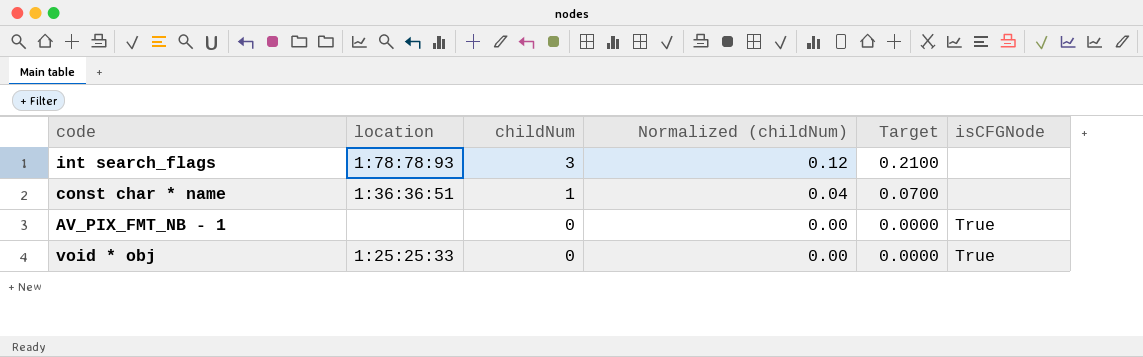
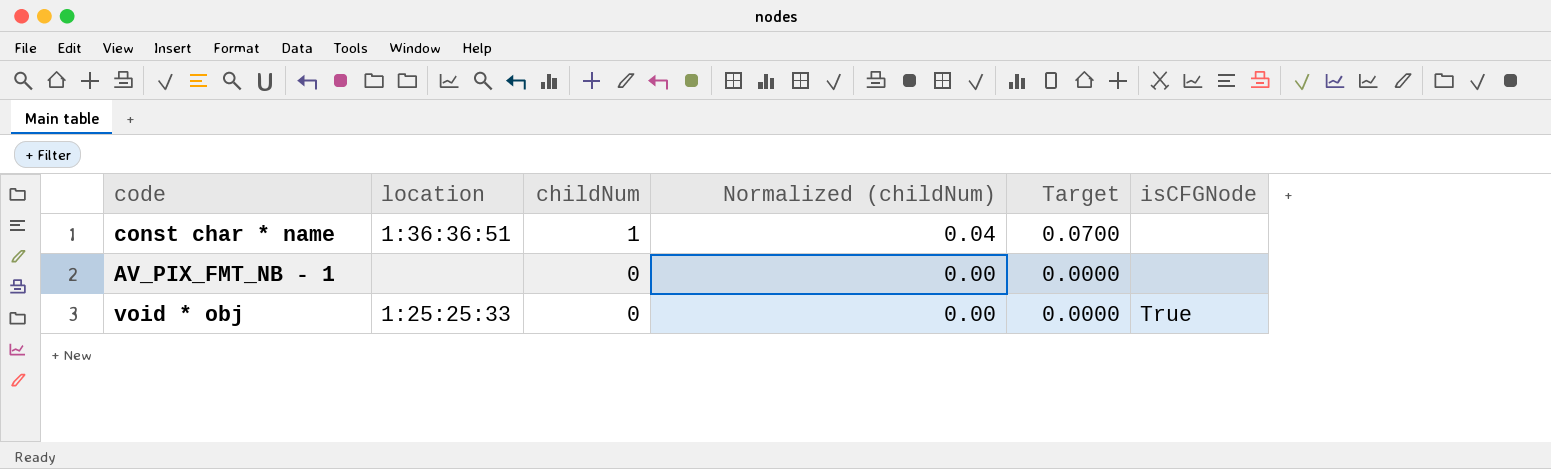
row int search_flags: 1:78:78:93 | 3 | 0.12 | 0.2100 | none -> none
AV_PIX_FMT_NB - 1 | isCFGNode: True -> none

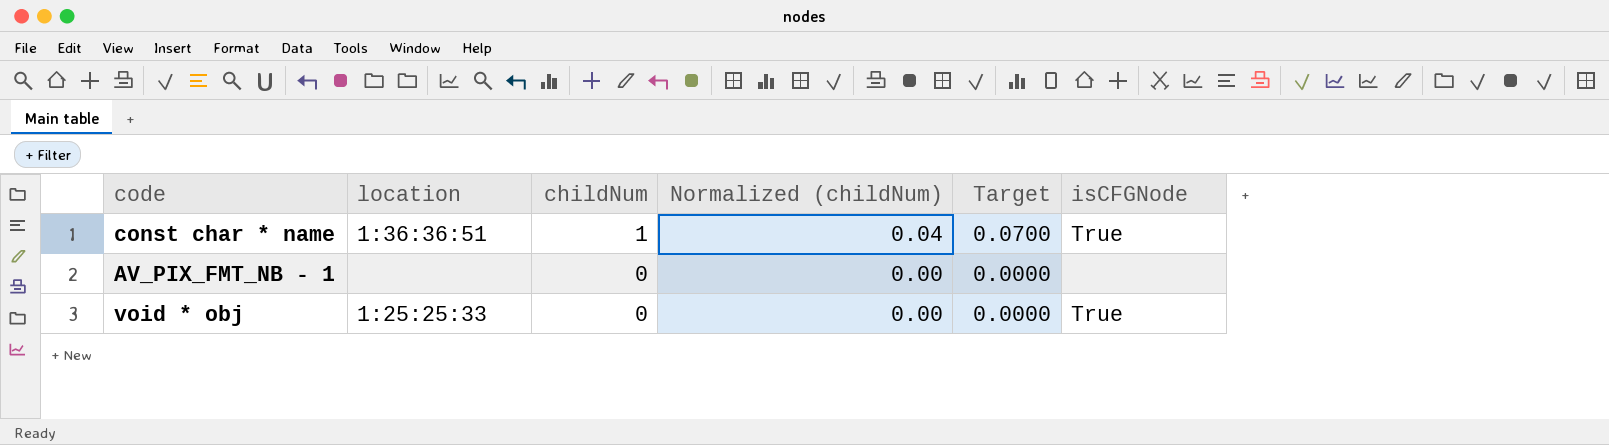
const char * name | isCFGNode: none -> True

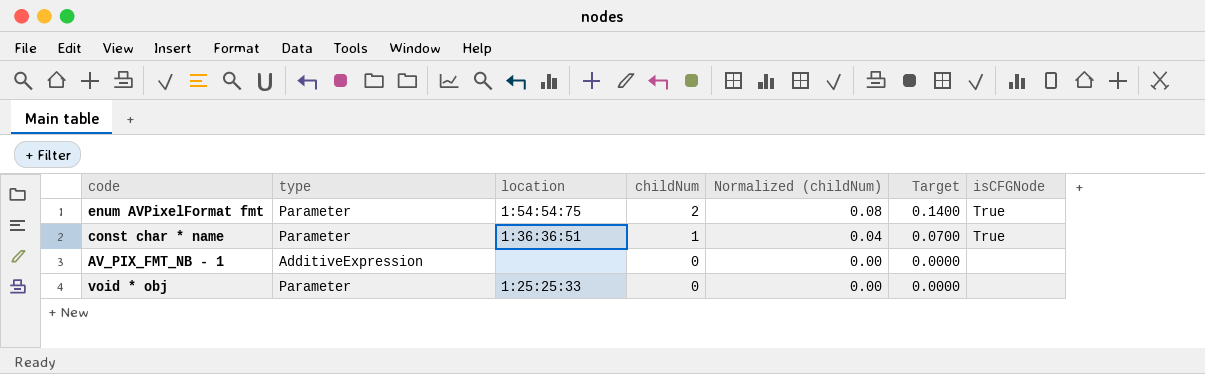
column type | position: none -> 2
row enum AVPixelFormat fmt: none -> Parameter | 1:54:54:75 | 2 | 0.08 | 0.1400 | True
void * obj | isCFGNode: True -> none

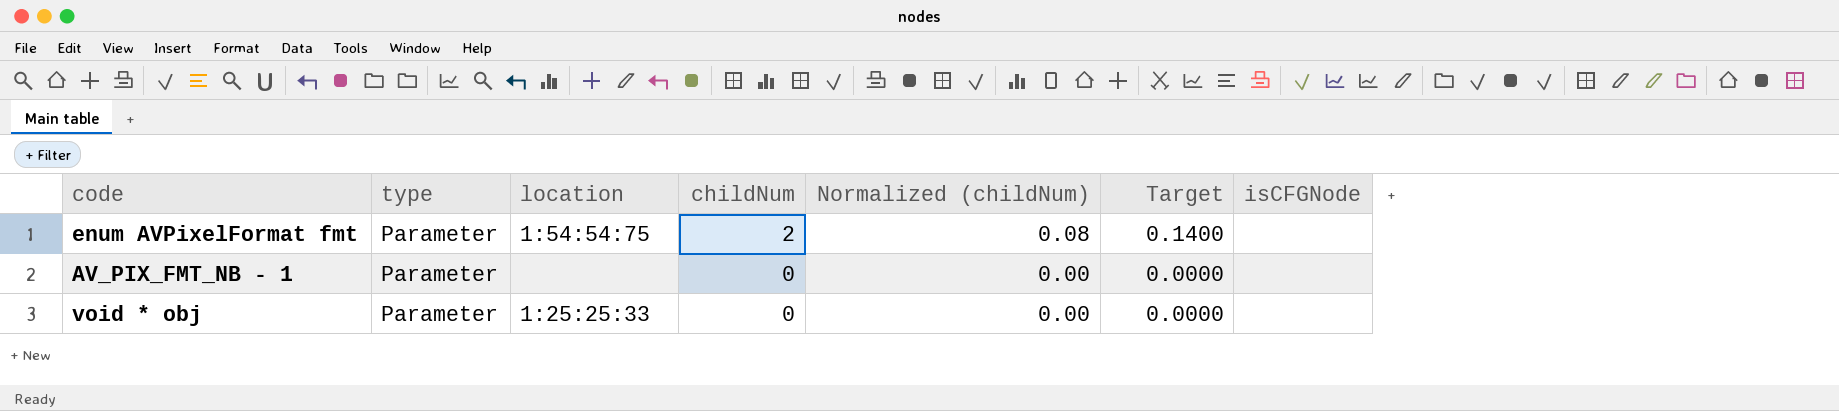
row const char * name: Parameter | 1:36:36:51 | 1 | 0.04 | 0.0700 | True -> none
enum AVPixelFormat fmt | isCFGNode: True -> none
AV_PIX_FMT_NB - 1 | type: AdditiveExpression -> Parameter

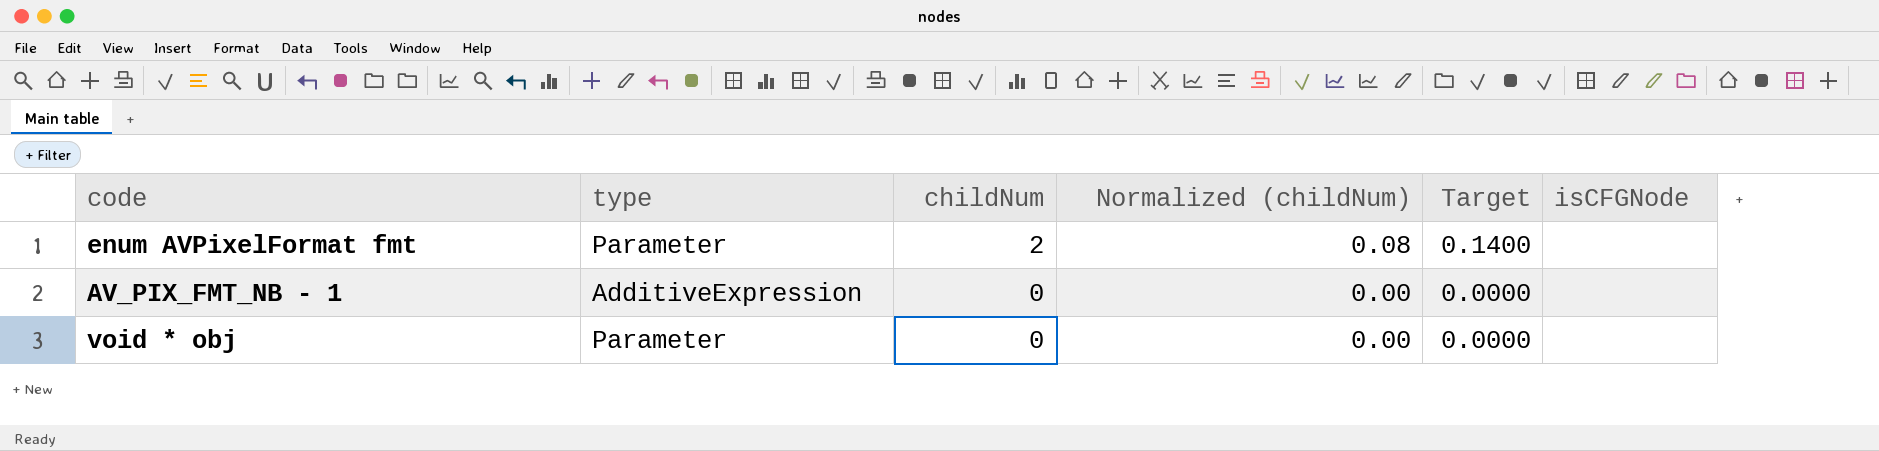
column location | position: 3 -> none
AV_PIX_FMT_NB - 1 | type: Parameter -> AdditiveExpression

